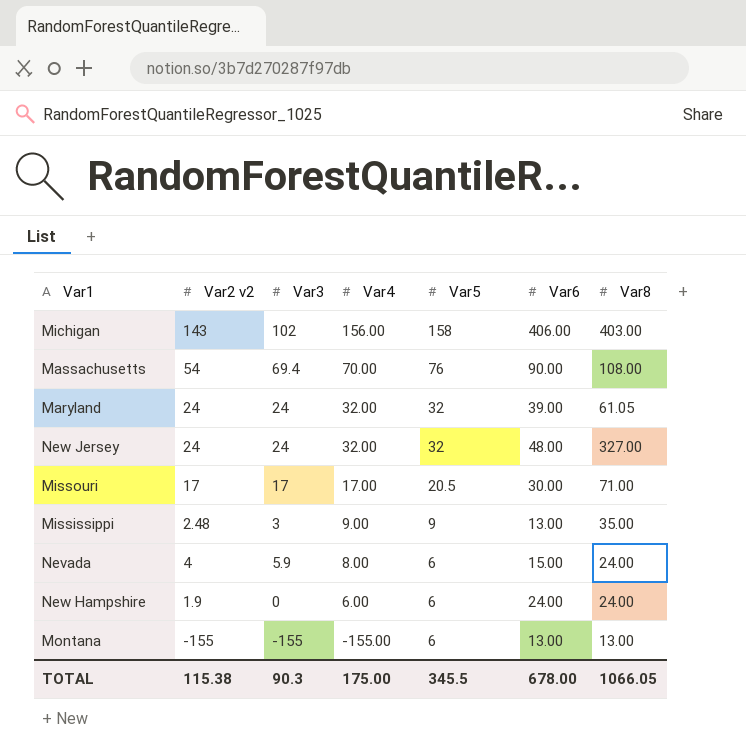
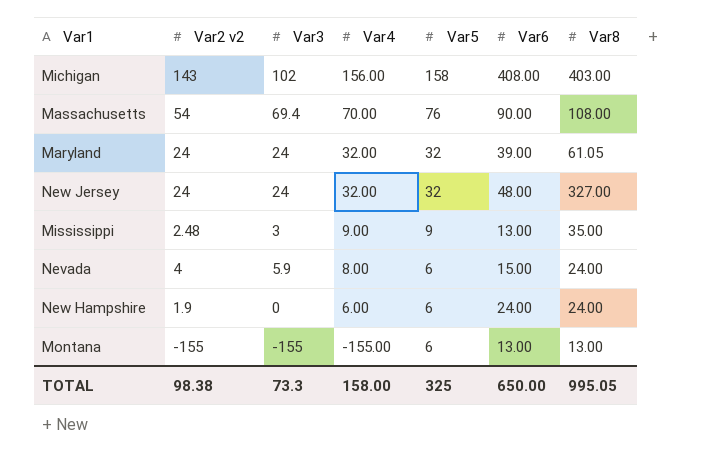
row Missouri: 17 | 17 | 17.00 | 20.5 | 30.00 | 71.00 -> none
Michigan | Var6: 406.00 -> 408.00
TOTAL | Var2 v2: 115.38 -> 98.38
TOTAL | Var3: 90.3 -> 73.3
TOTAL | Var4: 175.00 -> 158.00
TOTAL | Var5: 345.5 -> 325
TOTAL | Var6: 678.00 -> 650.00
TOTAL | Var8: 1066.05 -> 995.05

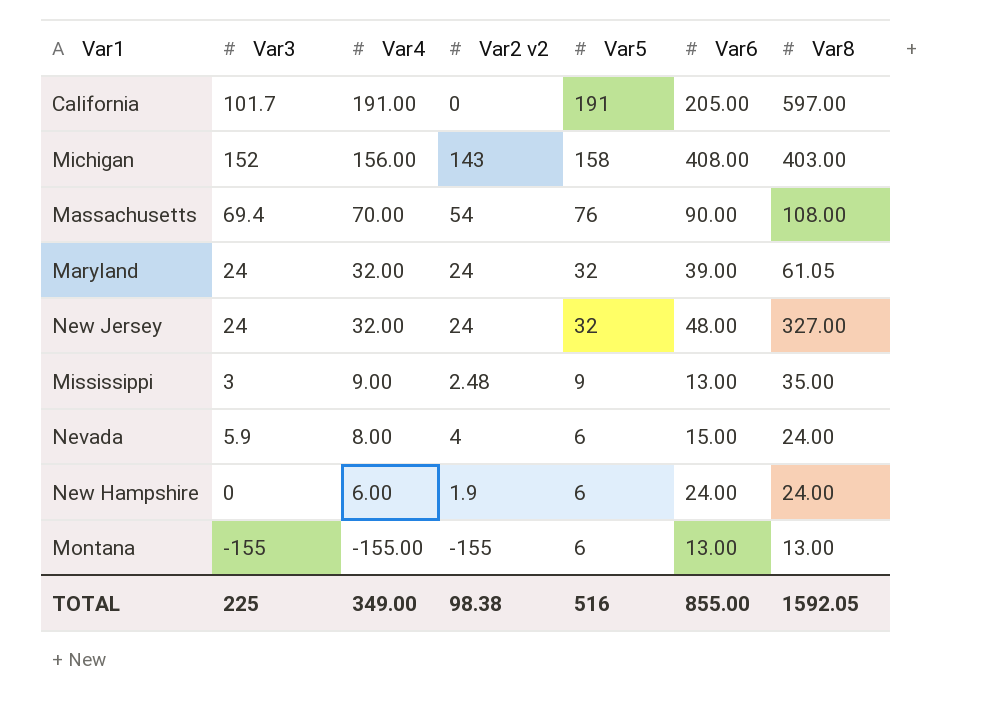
column Var2 v2 | position: 2 -> 4
row California: none -> 101.7 | 191.00 | 0 | 191 | 205.00 | 597.00
Michigan | Var3: 102 -> 152
TOTAL | Var3: 73.3 -> 225
TOTAL | Var4: 158.00 -> 349.00
TOTAL | Var5: 325 -> 516
TOTAL | Var6: 650.00 -> 855.00
TOTAL | Var8: 995.05 -> 1592.05

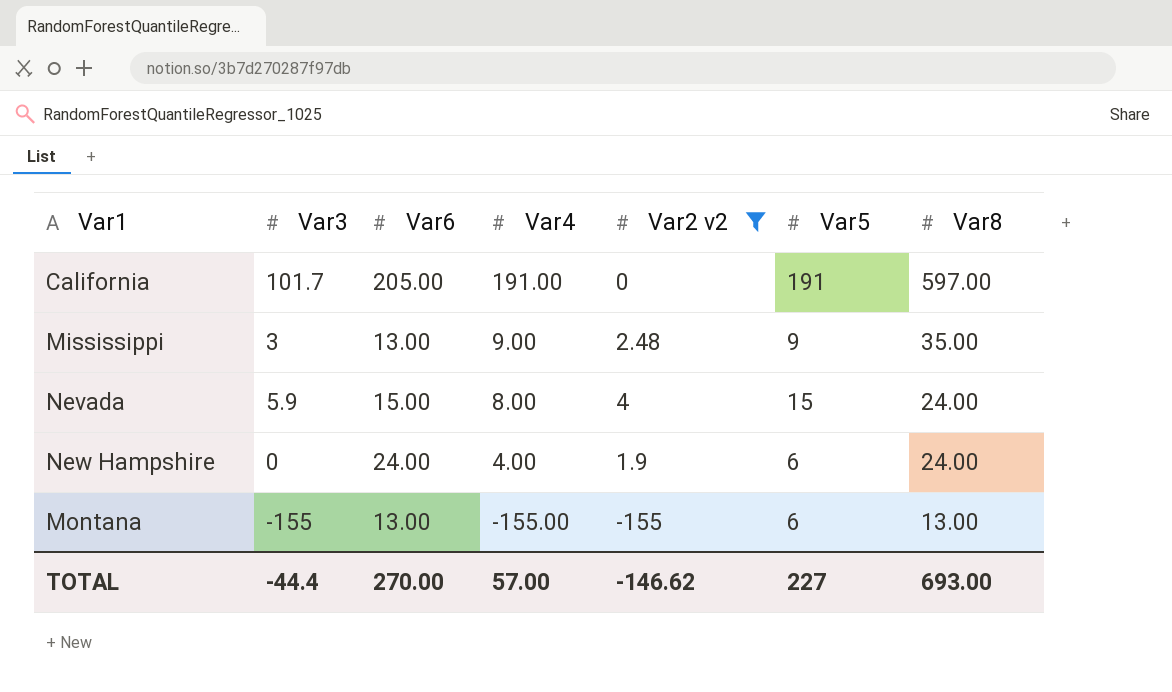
filter: none -> Var2 v2 <= 4
column Var6 | position: 6 -> 3
Nevada | Var5: 6 -> 15
New Hampshire | Var4: 6.00 -> 4.00
TOTAL | Var3: 225 -> -44.4
TOTAL | Var6: 855.00 -> 270.00
TOTAL | Var4: 349.00 -> 57.00
TOTAL | Var2 v2: 98.38 -> -146.62
TOTAL | Var5: 516 -> 227
TOTAL | Var8: 1592.05 -> 693.00

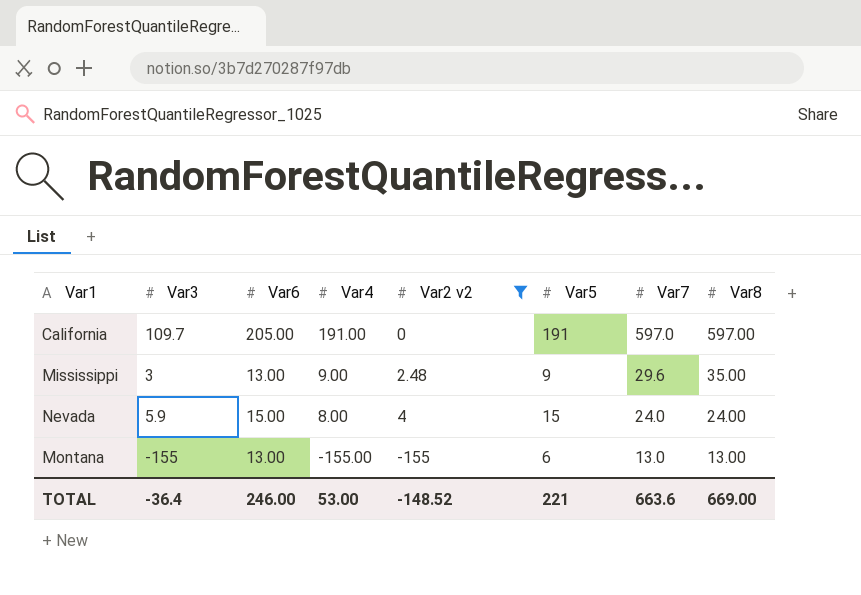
column Var7 | position: none -> 7
row New Hampshire: 0 | 24.00 | 4.00 | 1.9 | 6 | 24.00 -> none
California | Var3: 101.7 -> 109.7
TOTAL | Var3: -44.4 -> -36.4
TOTAL | Var6: 270.00 -> 246.00
TOTAL | Var4: 57.00 -> 53.00
TOTAL | Var2 v2: -146.62 -> -148.52
TOTAL | Var5: 227 -> 221
TOTAL | Var8: 693.00 -> 669.00

